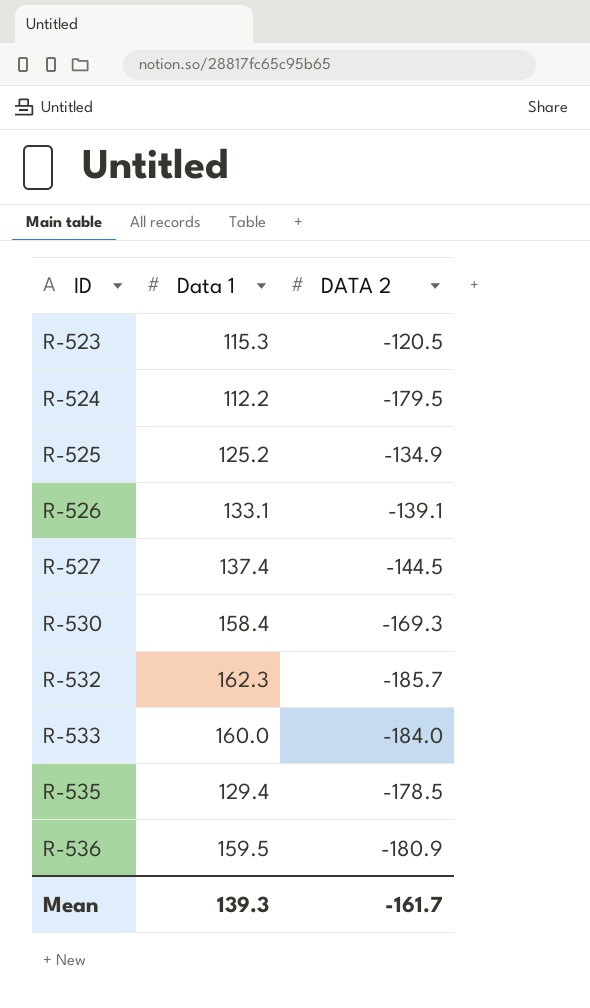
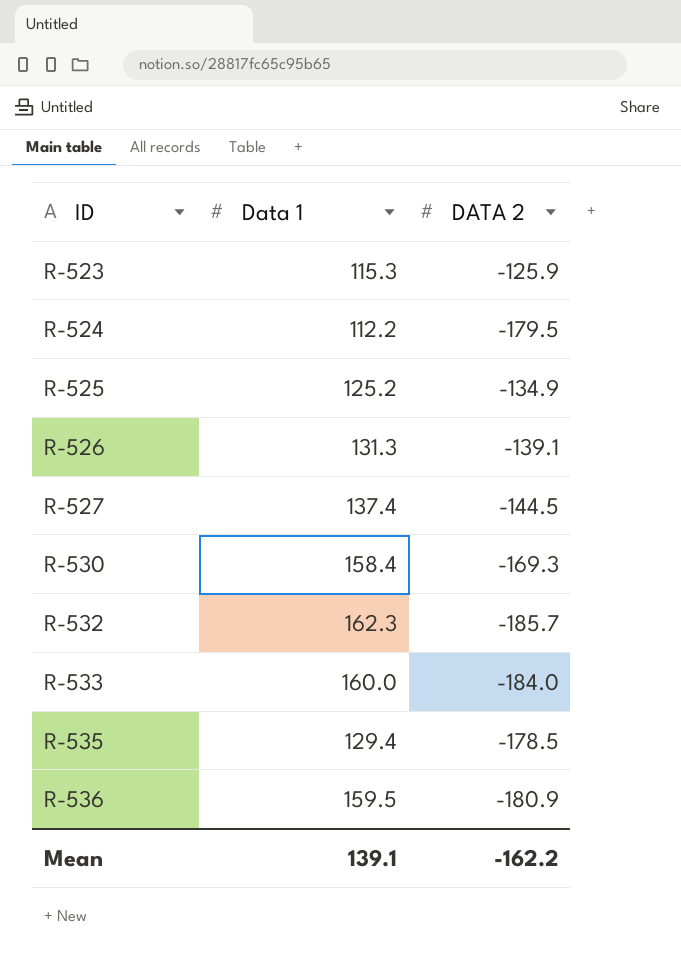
R-523 | DATA 2: -120.5 -> -125.9
R-526 | Data 1: 133.1 -> 131.3
Mean | Data 1: 139.3 -> 139.1
Mean | DATA 2: -161.7 -> -162.2

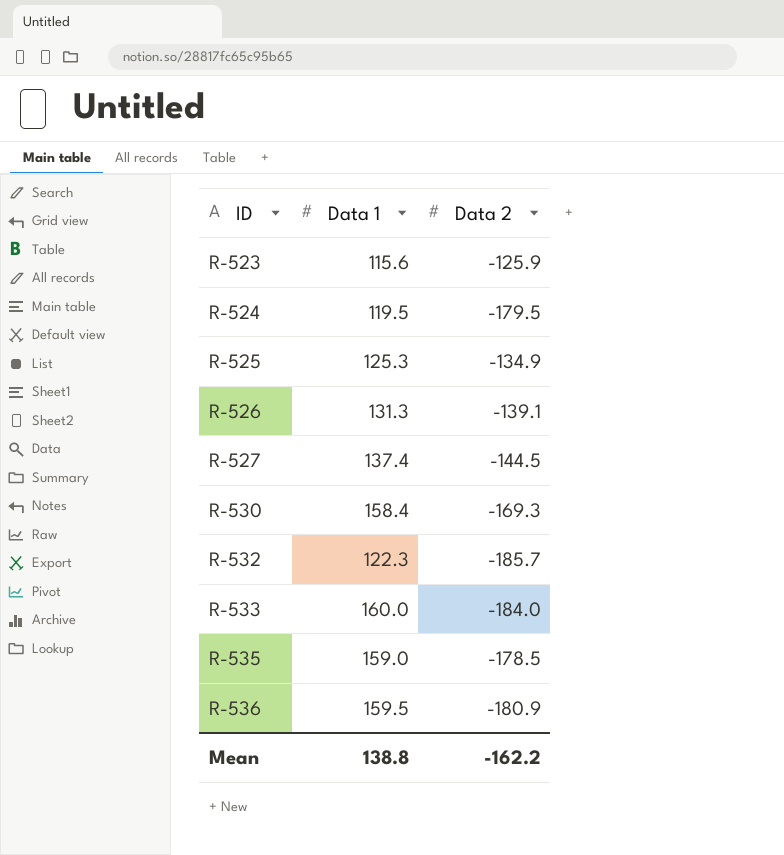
column name: DATA 2 -> Data 2
R-523 | Data 1: 115.3 -> 115.6
R-524 | Data 1: 112.2 -> 119.5
R-525 | Data 1: 125.2 -> 125.3
R-532 | Data 1: 162.3 -> 122.3
R-535 | Data 1: 129.4 -> 159.0
Mean | Data 1: 139.1 -> 138.8

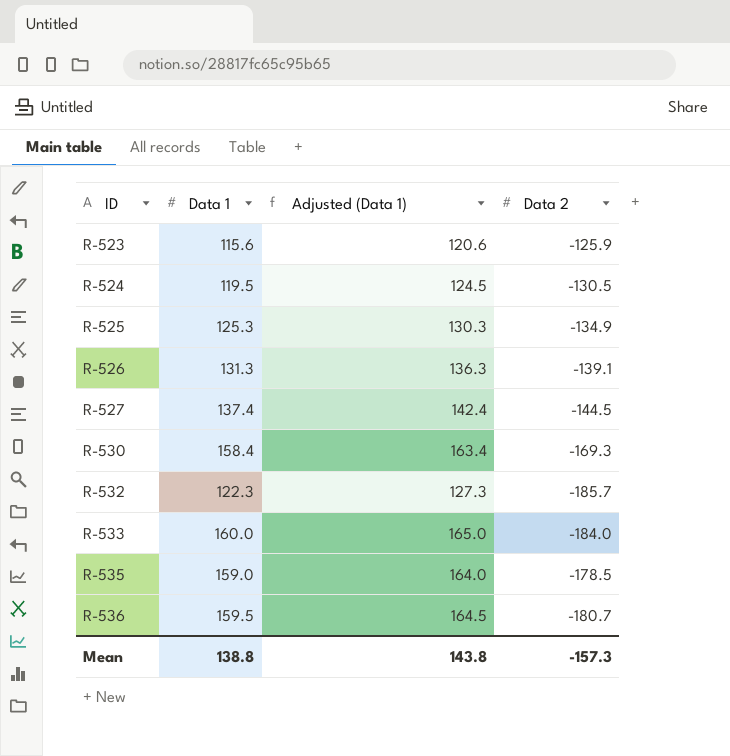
column Adjusted (Data 1) | formula: none -> [Data 1] + 5
R-524 | Data 2: -179.5 -> -130.5
R-536 | Data 2: -180.9 -> -180.7
Mean | Data 2: -162.2 -> -157.3

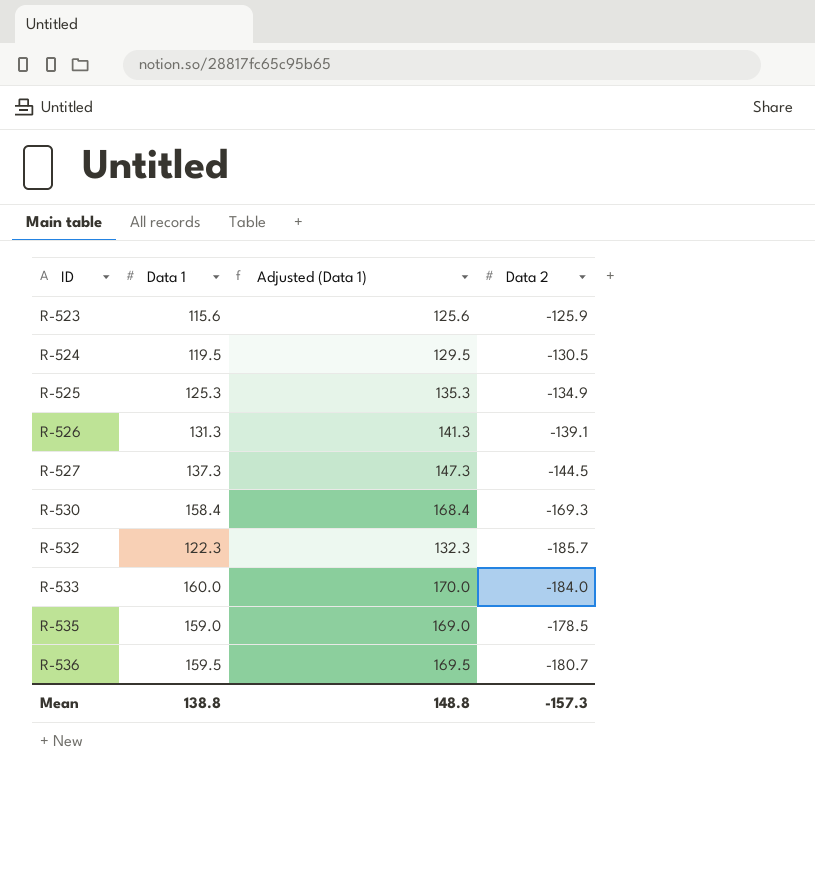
column Adjusted (Data 1) | formula: [Data 1] + 5 -> [Data 1] + 10
R-527 | Data 1: 137.4 -> 137.3
Mean | Adjusted (Data 1): 143.8 -> 148.8

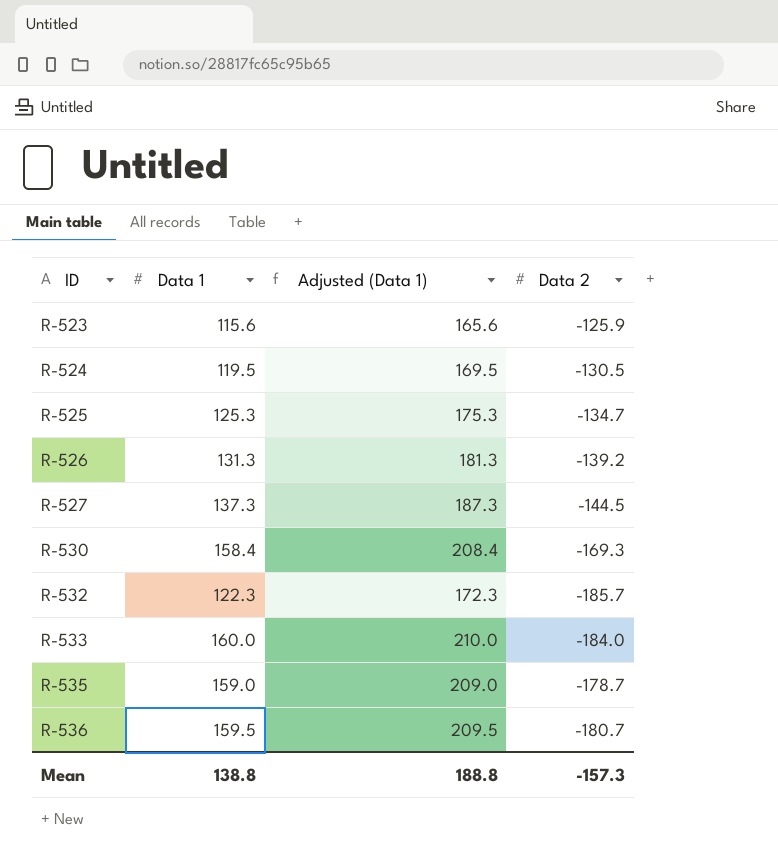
column Adjusted (Data 1) | formula: [Data 1] + 10 -> [Data 1] + 50
R-525 | Data 2: -134.9 -> -134.7
R-526 | Data 2: -139.1 -> -139.2
R-535 | Data 2: -178.5 -> -178.7
Mean | Adjusted (Data 1): 148.8 -> 188.8

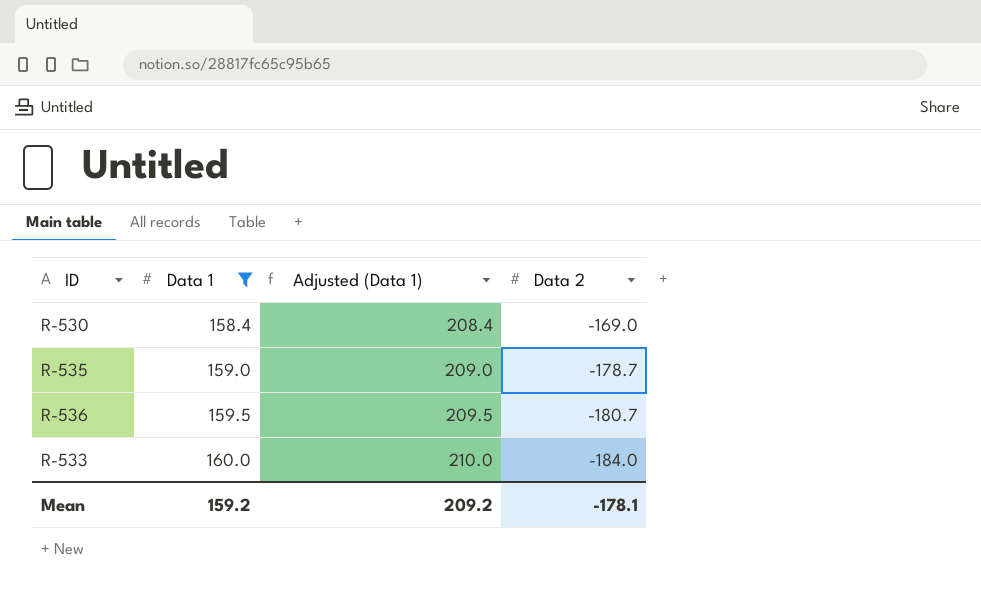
filter: none -> Data 1 >= 158.4
row order: ID ascending -> Data 1 ascending
R-530 | Data 2: -169.3 -> -169.0
Mean | Data 1: 138.8 -> 159.2
Mean | Adjusted (Data 1): 188.8 -> 209.2
Mean | Data 2: -157.3 -> -178.1

